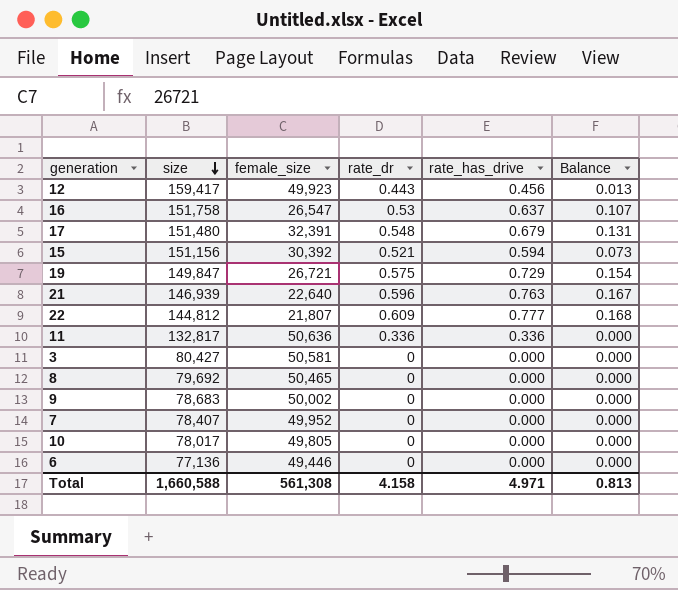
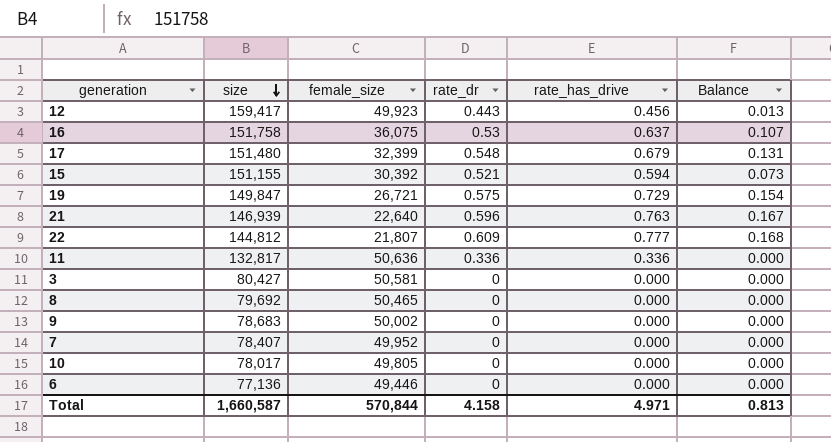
16 | female_size: 26,547 -> 36,075
17 | female_size: 32,391 -> 32,399
15 | size: 151,156 -> 151,155
Total | size: 1,660,588 -> 1,660,587
Total | female_size: 561,308 -> 570,844

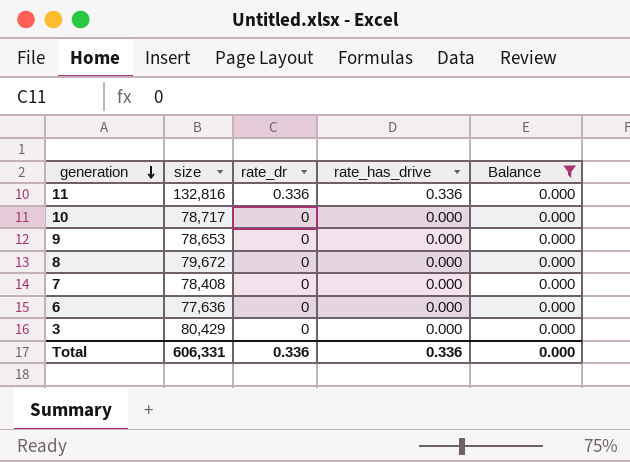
filter: none -> Balance = 0.000
row order: size descending -> generation descending
column female_size | position: 3 -> none
11 | size: 132,817 -> 132,816
10 | size: 78,017 -> 78,717
9 | size: 78,683 -> 78,653
8 | size: 79,692 -> 79,672
7 | size: 78,407 -> 78,408
6 | size: 77,136 -> 77,636
3 | size: 80,427 -> 80,429
Total | size: 1,660,587 -> 606,331
Total | rate_dr: 4.158 -> 0.336
Total | rate_has_drive: 4.971 -> 0.336
Total | Balance: 0.813 -> 0.000

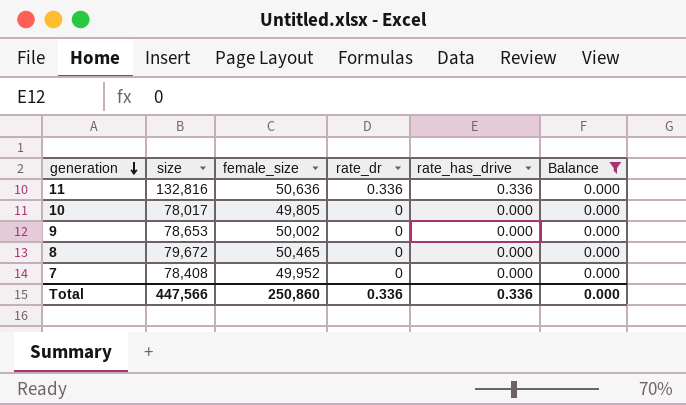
column female_size | position: none -> 3
row 6: 77,636 | 0 | 0.000 | 0.000 -> none
row 3: 80,429 | 0 | 0.000 | 0.000 -> none
10 | size: 78,717 -> 78,017
Total | size: 606,331 -> 447,566

